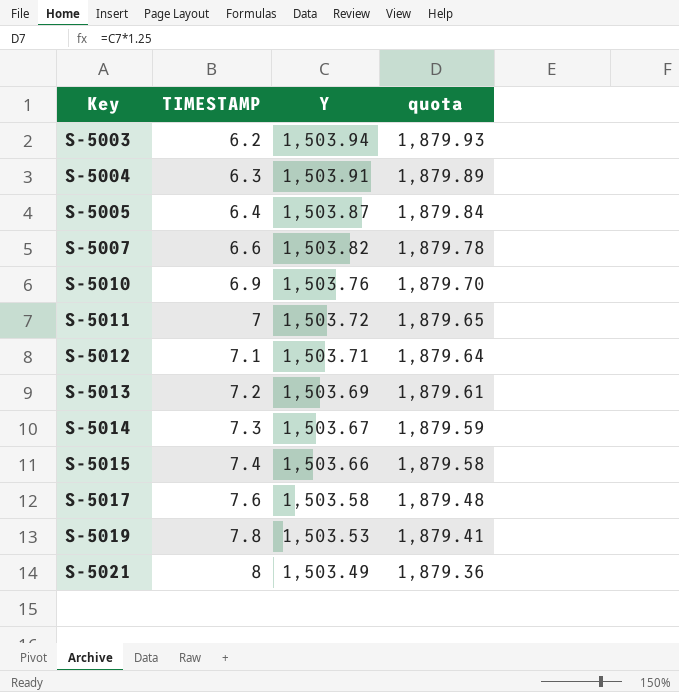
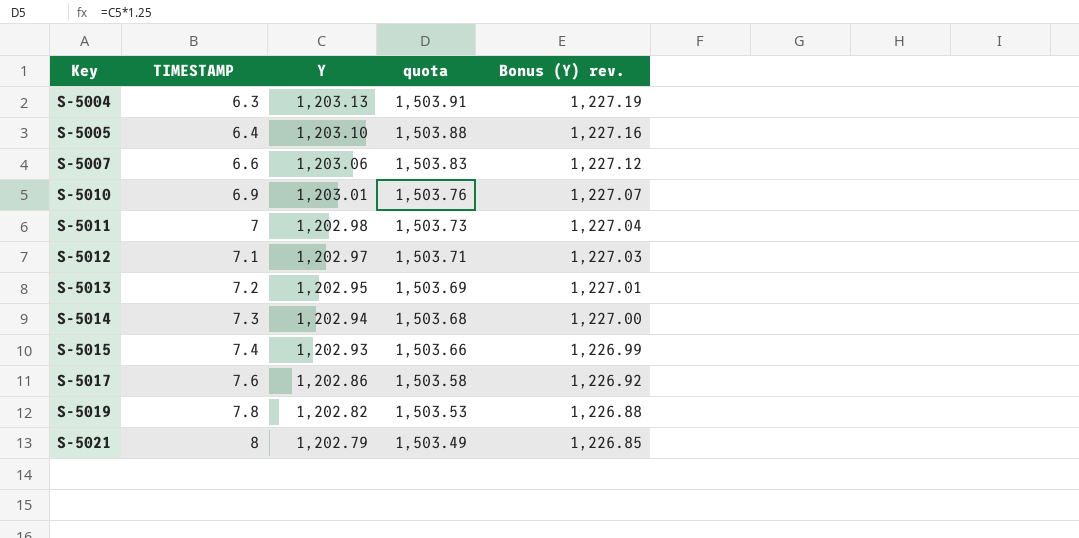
column Bonus (Y) rev. | formula: none -> [Y] * 1.02
row S-5003: 6.2 | 1,503.94 | 1,879.93 -> none
S-5004 | Y: 1,503.91 -> 1,203.13
S-5004 | quota: 1,879.89 -> 1,503.91
S-5005 | Y: 1,503.87 -> 1,203.10
S-5005 | quota: 1,879.84 -> 1,503.88
S-5007 | Y: 1,503.82 -> 1,203.06
S-5007 | quota: 1,879.78 -> 1,503.83
S-5010 | Y: 1,503.76 -> 1,203.01
S-5010 | quota: 1,879.70 -> 1,503.76
S-5011 | Y: 1,503.72 -> 1,202.98
S-5011 | quota: 1,879.65 -> 1,503.73
S-5012 | Y: 1,503.71 -> 1,202.97
S-5012 | quota: 1,879.64 -> 1,503.71
S-5013 | Y: 1,503.69 -> 1,202.95
S-5013 | quota: 1,879.61 -> 1,503.69
S-5014 | Y: 1,503.67 -> 1,202.94
S-5014 | quota: 1,879.59 -> 1,503.68
S-5015 | Y: 1,503.66 -> 1,202.93
S-5015 | quota: 1,879.58 -> 1,503.66
S-5017 | Y: 1,503.58 -> 1,202.86
S-5017 | quota: 1,879.48 -> 1,503.58
S-5019 | Y: 1,503.53 -> 1,202.82
S-5019 | quota: 1,879.41 -> 1,503.53
S-5021 | Y: 1,503.49 -> 1,202.79
S-5021 | quota: 1,879.36 -> 1,503.49

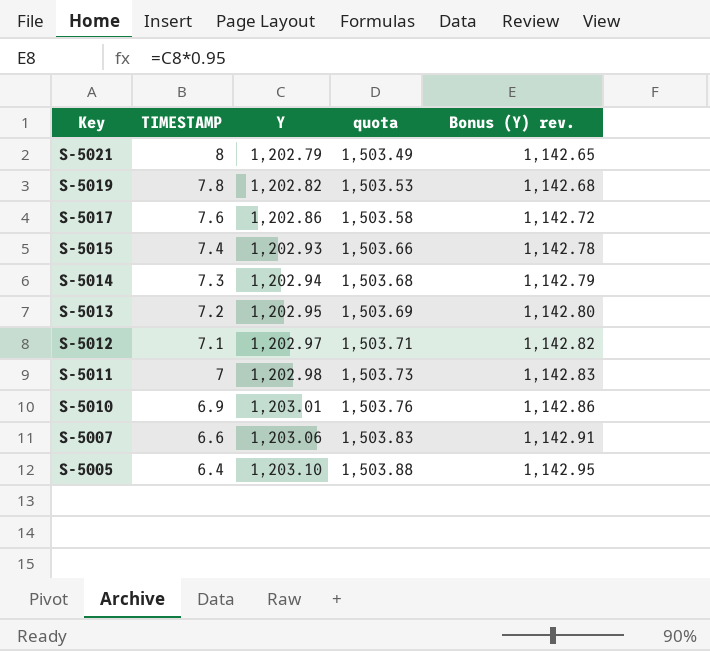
row order: Key ascending -> Key descending
column Bonus (Y) rev. | formula: [Y] * 1.02 -> [Y] * 0.95
row S-5004: 6.3 | 1,203.13 | 1,503.91 | 1,227.19 -> none

